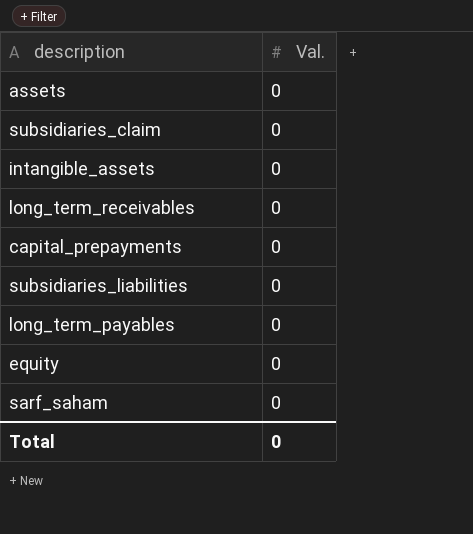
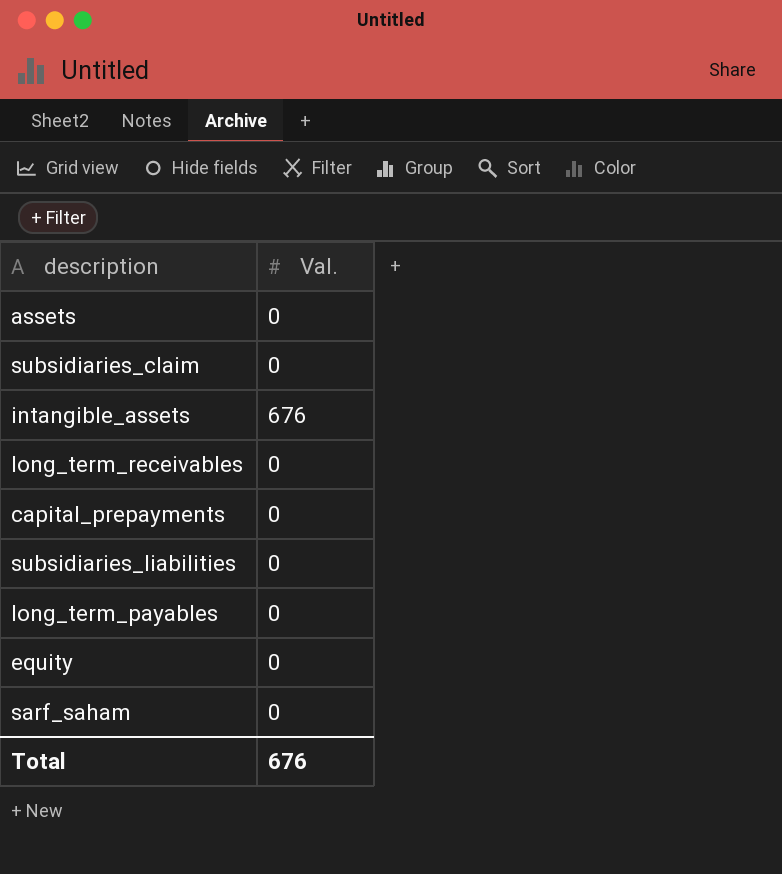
intangible_assets | Val.: 0 -> 676
Total | Val.: 0 -> 676

